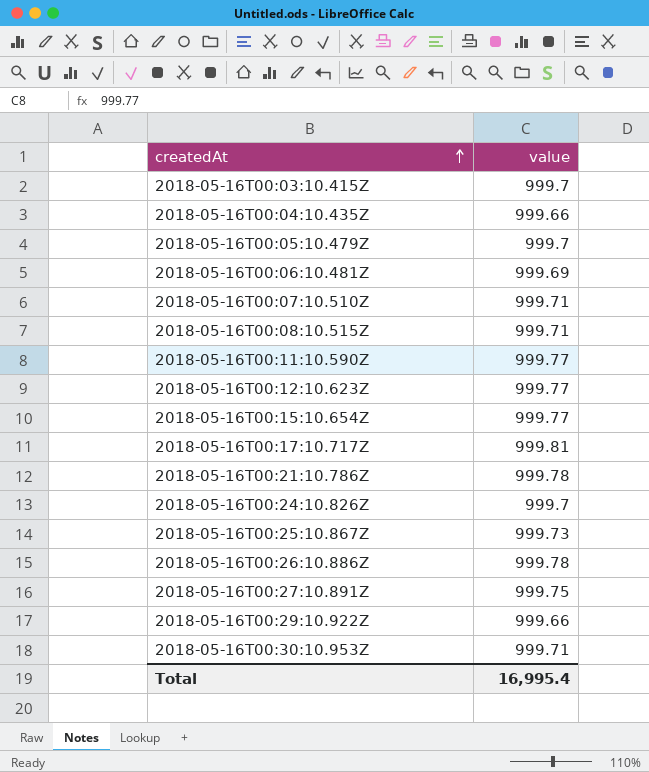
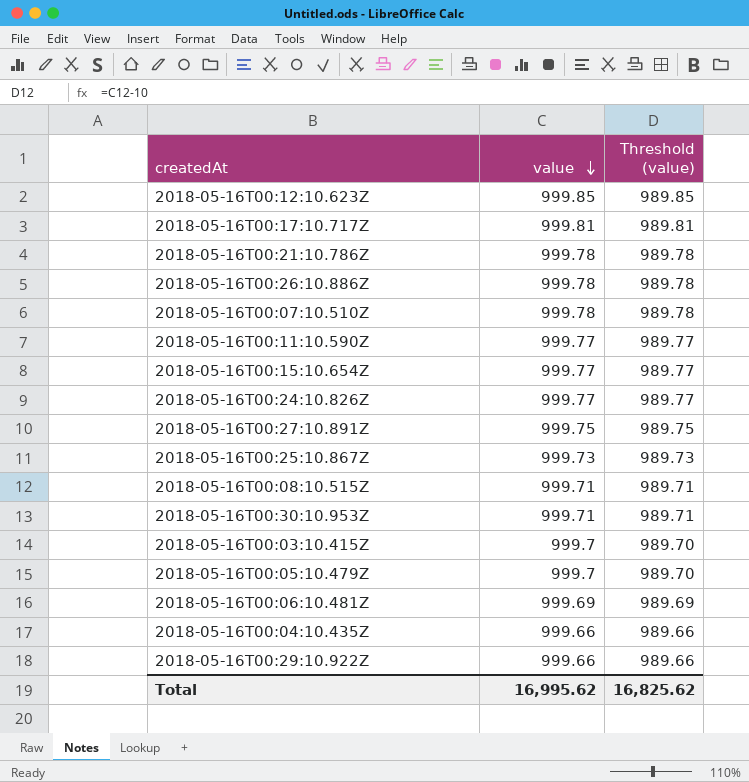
row order: createdAt ascending -> value descending
column Threshold (value) | formula: none -> [value] - 10
2018-05-16T00:12:10.623Z | value: 999.77 -> 999.85
2018-05-16T00:07:10.510Z | value: 999.71 -> 999.78
2018-05-16T00:24:10.826Z | value: 999.7 -> 999.77
Total | value: 16,995.4 -> 16,995.62

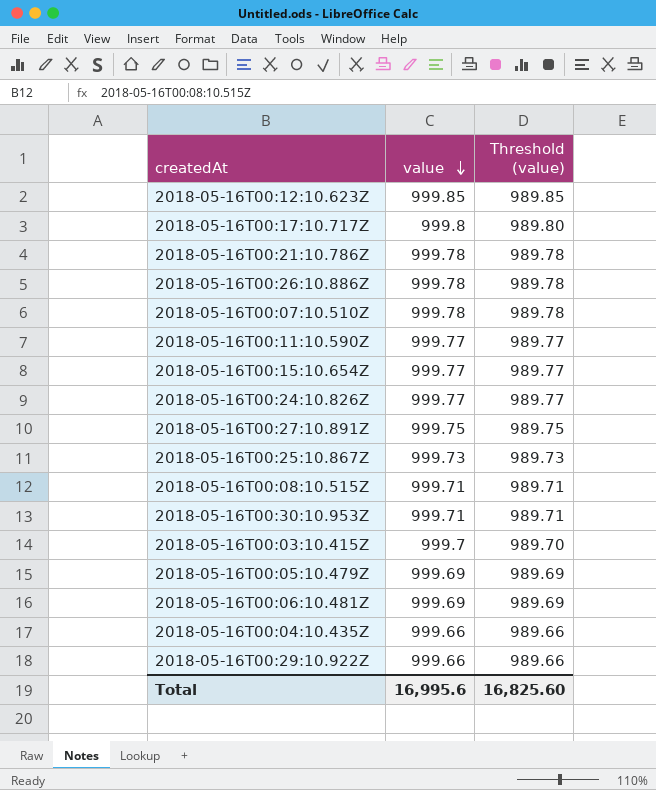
2018-05-16T00:17:10.717Z | value: 999.81 -> 999.8
2018-05-16T00:17:10.717Z | Threshold (value): 989.81 -> 989.80
2018-05-16T00:05:10.479Z | value: 999.7 -> 999.69
2018-05-16T00:05:10.479Z | Threshold (value): 989.70 -> 989.69
Total | value: 16,995.62 -> 16,995.6
Total | Threshold (value): 16,825.62 -> 16,825.60

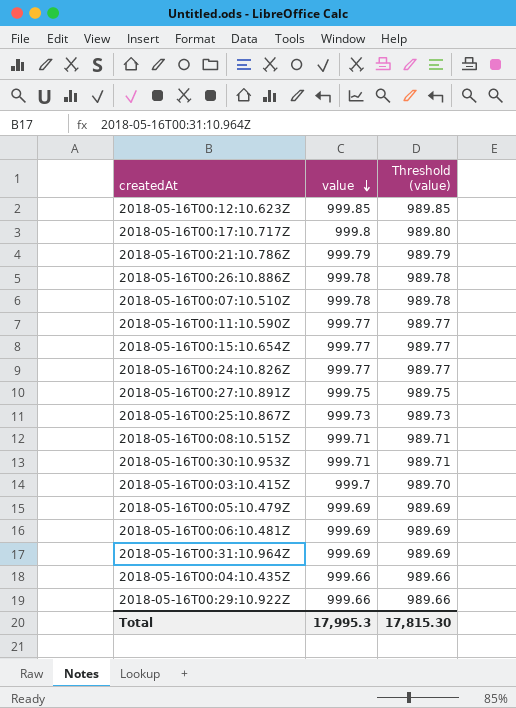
2018-05-16T00:21:10.786Z | value: 999.78 -> 999.79
2018-05-16T00:21:10.786Z | Threshold (value): 989.78 -> 989.79
row 2018-05-16T00:31:10.964Z: none -> 999.69 | 989.69
Total | value: 16,995.6 -> 17,995.3
Total | Threshold (value): 16,825.60 -> 17,815.30

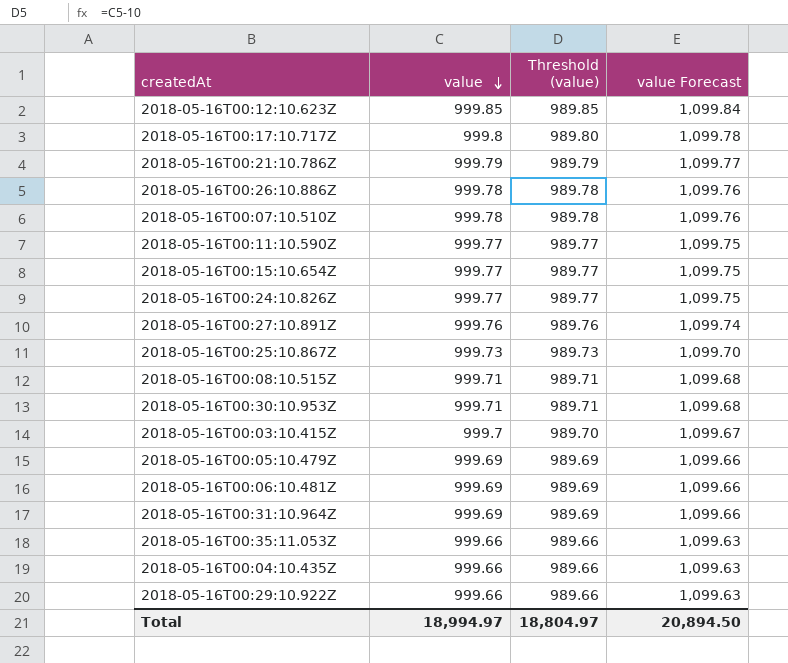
column value Forecast | formula: none -> [value] * 1.1
2018-05-16T00:27:10.891Z | value: 999.75 -> 999.76
2018-05-16T00:27:10.891Z | Threshold (value): 989.75 -> 989.76
row 2018-05-16T00:35:11.053Z: none -> 999.66 | 989.66 | 1,099.63
Total | value: 17,995.3 -> 18,994.97
Total | Threshold (value): 17,815.30 -> 18,804.97

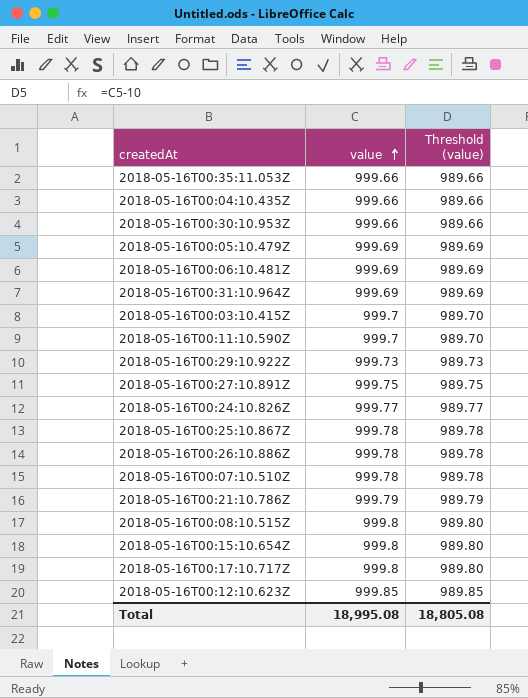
row order: value descending -> value ascending
column value Forecast | formula: [value] * 1.1 -> none
2018-05-16T00:30:10.953Z | value: 999.71 -> 999.66
2018-05-16T00:30:10.953Z | Threshold (value): 989.71 -> 989.66
2018-05-16T00:11:10.590Z | value: 999.77 -> 999.7
2018-05-16T00:11:10.590Z | Threshold (value): 989.77 -> 989.70
2018-05-16T00:29:10.922Z | value: 999.66 -> 999.73
2018-05-16T00:29:10.922Z | Threshold (value): 989.66 -> 989.73
2018-05-16T00:27:10.891Z | value: 999.76 -> 999.75
2018-05-16T00:27:10.891Z | Threshold (value): 989.76 -> 989.75
2018-05-16T00:25:10.867Z | value: 999.73 -> 999.78
2018-05-16T00:25:10.867Z | Threshold (value): 989.73 -> 989.78
2018-05-16T00:08:10.515Z | value: 999.71 -> 999.8
2018-05-16T00:08:10.515Z | Threshold (value): 989.71 -> 989.80
2018-05-16T00:15:10.654Z | value: 999.77 -> 999.8
2018-05-16T00:15:10.654Z | Threshold (value): 989.77 -> 989.80
Total | value: 18,994.97 -> 18,995.08
Total | Threshold (value): 18,804.97 -> 18,805.08

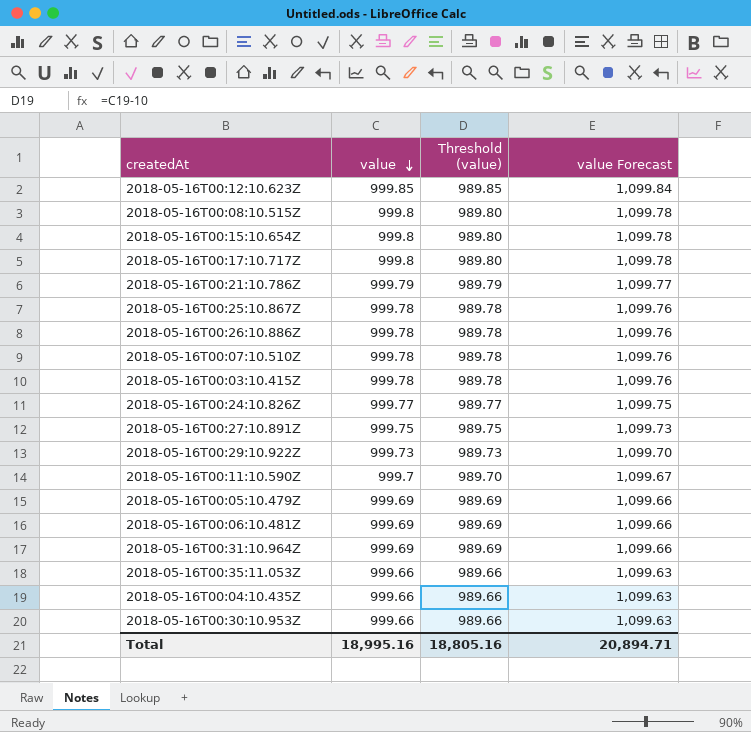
row order: value ascending -> value descending
column value Forecast | formula: none -> [value] * 1.1
2018-05-16T00:03:10.415Z | value: 999.7 -> 999.78
2018-05-16T00:03:10.415Z | Threshold (value): 989.70 -> 989.78
Total | value: 18,995.08 -> 18,995.16
Total | Threshold (value): 18,805.08 -> 18,805.16

